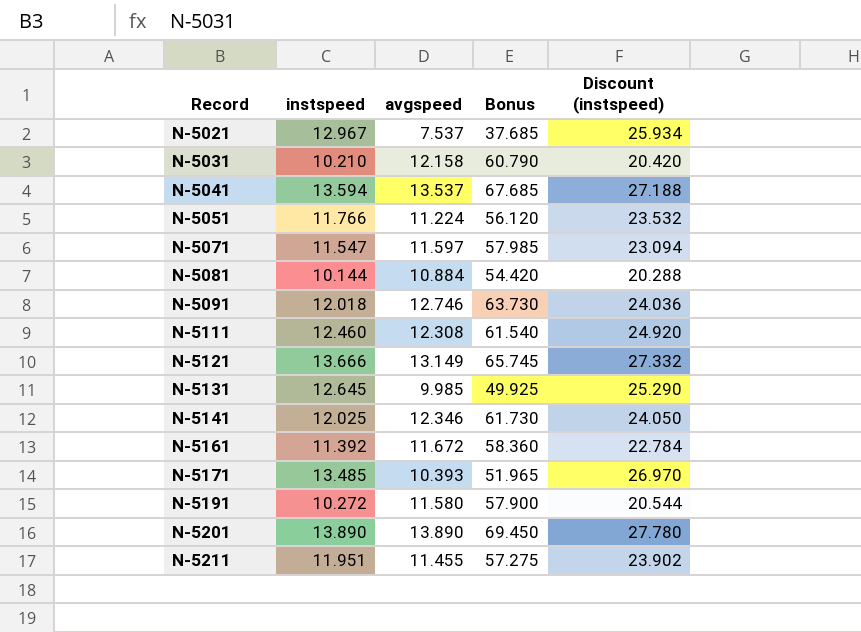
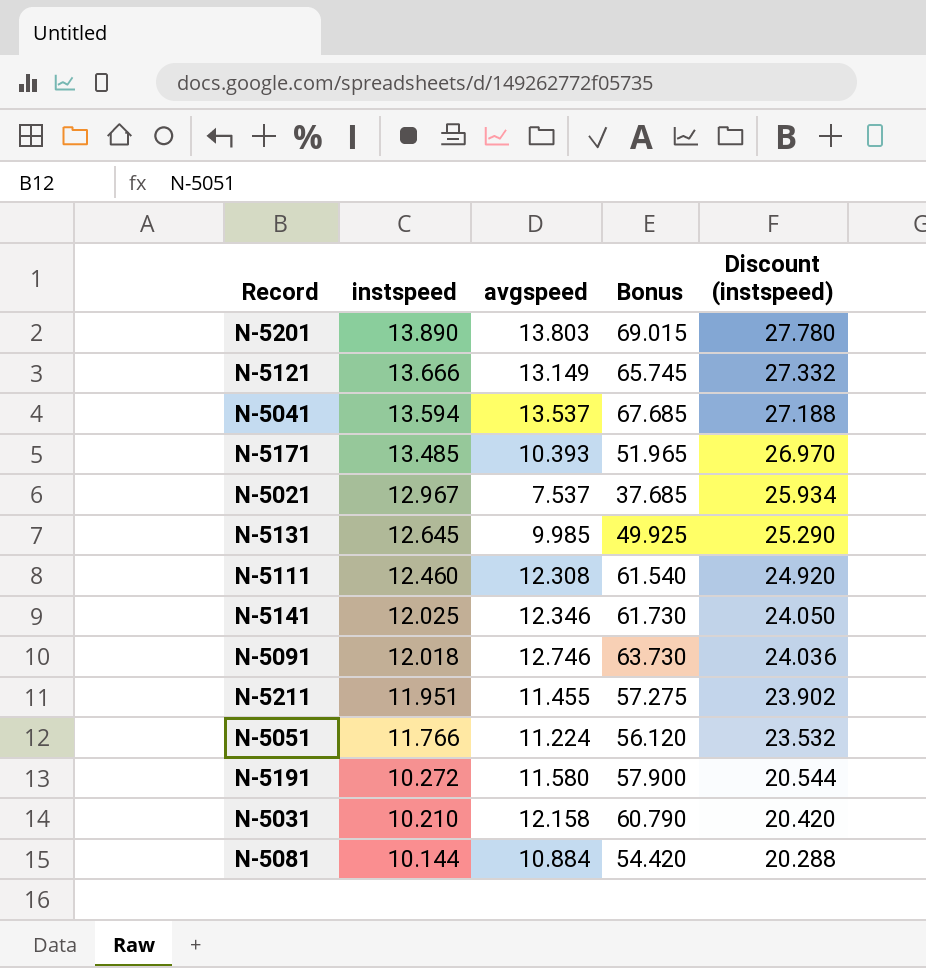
row order: Record ascending -> instspeed descending
row N-5071: 11.547 | 11.597 | 57.985 | 23.094 -> none
row N-5161: 11.392 | 11.672 | 58.360 | 22.784 -> none
N-5201 | avgspeed: 13.890 -> 13.803
N-5201 | Bonus: 69.450 -> 69.015

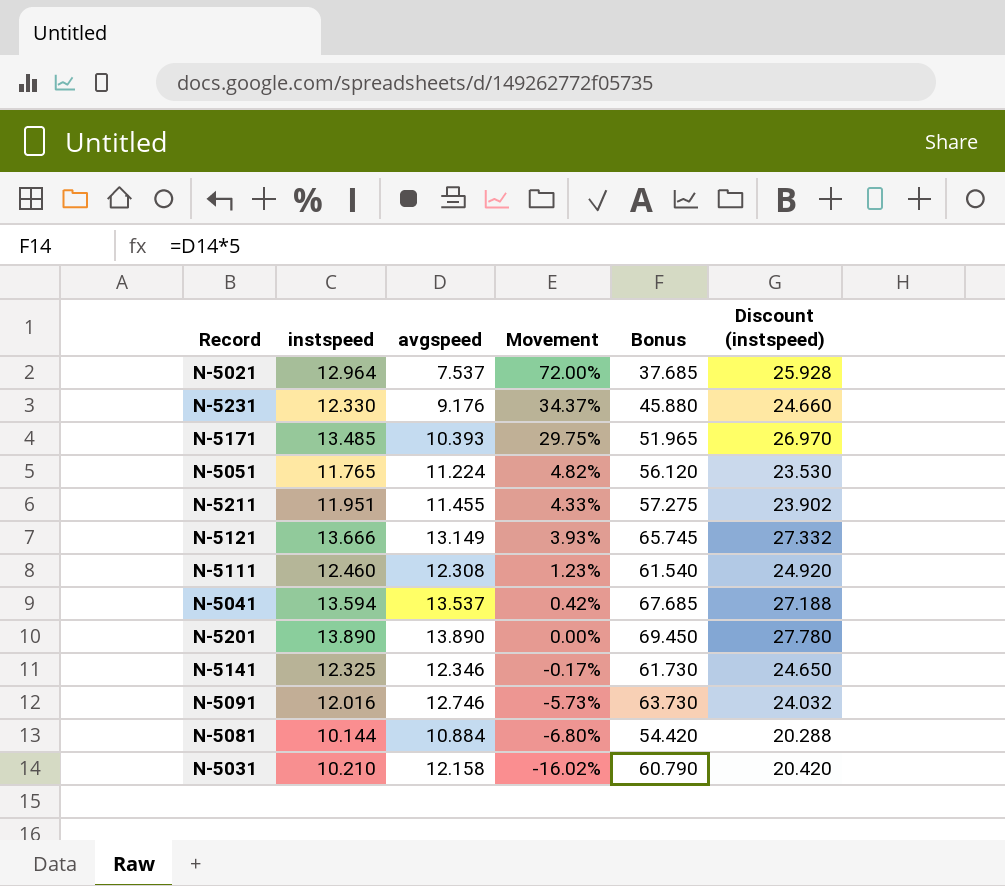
row order: instspeed descending -> Movement descending
column Movement | formula: none -> ([instspeed] - [avgspeed]) / [avgspeed]
row N-5131: 12.645 | 9.985 | 49.925 | 25.290 -> none
row N-5191: 10.272 | 11.580 | 57.900 | 20.544 -> none
N-5021 | instspeed: 12.967 -> 12.964
N-5021 | Discount (instspeed): 25.934 -> 25.928
row N-5231: none -> 12.330 | 9.176 | 34.37% | 45.880 | 24.660
N-5051 | instspeed: 11.766 -> 11.765
N-5051 | Discount (instspeed): 23.532 -> 23.530
N-5201 | avgspeed: 13.803 -> 13.890
N-5201 | Bonus: 69.015 -> 69.450
N-5141 | instspeed: 12.025 -> 12.325
N-5141 | Discount (instspeed): 24.050 -> 24.650
N-5091 | instspeed: 12.018 -> 12.016
N-5091 | Discount (instspeed): 24.036 -> 24.032

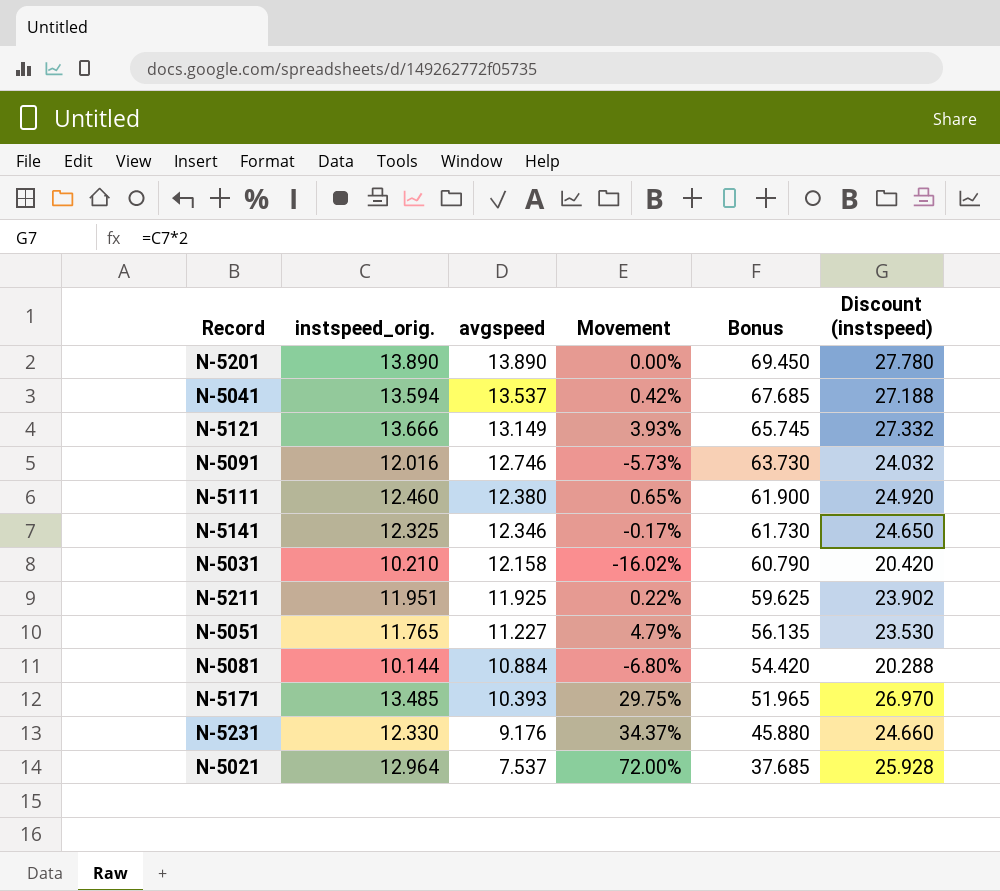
row order: Movement descending -> avgspeed descending
column name: instspeed -> instspeed_orig.
N-5111 | avgspeed: 12.308 -> 12.380
N-5111 | Movement: 1.23% -> 0.65%
N-5111 | Bonus: 61.540 -> 61.900
N-5211 | avgspeed: 11.455 -> 11.925
N-5211 | Movement: 4.33% -> 0.22%
N-5211 | Bonus: 57.275 -> 59.625
N-5051 | avgspeed: 11.224 -> 11.227
N-5051 | Movement: 4.82% -> 4.79%
N-5051 | Bonus: 56.120 -> 56.135

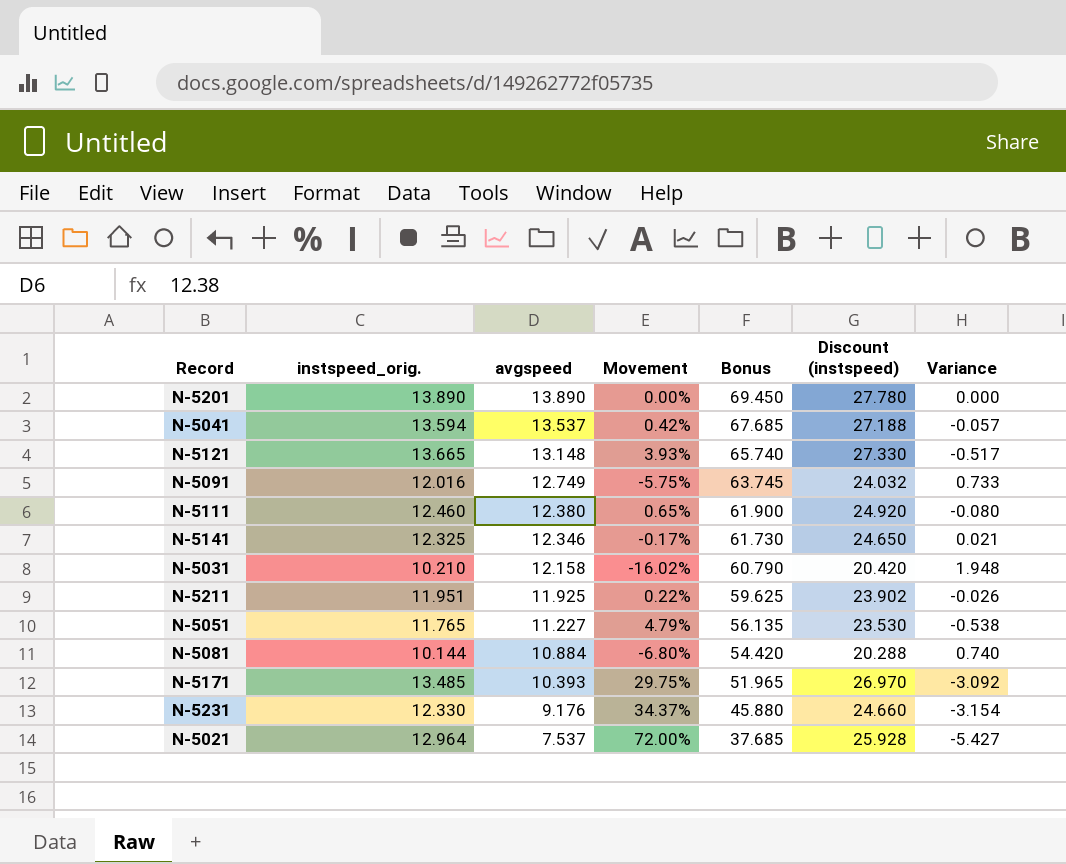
column Variance | formula: none -> [avgspeed] - [instspeed_orig.]
N-5121 | instspeed_orig.: 13.666 -> 13.665
N-5121 | avgspeed: 13.149 -> 13.148
N-5121 | Bonus: 65.745 -> 65.740
N-5121 | Discount (instspeed): 27.332 -> 27.330
N-5091 | avgspeed: 12.746 -> 12.749
N-5091 | Movement: -5.73% -> -5.75%
N-5091 | Bonus: 63.730 -> 63.745

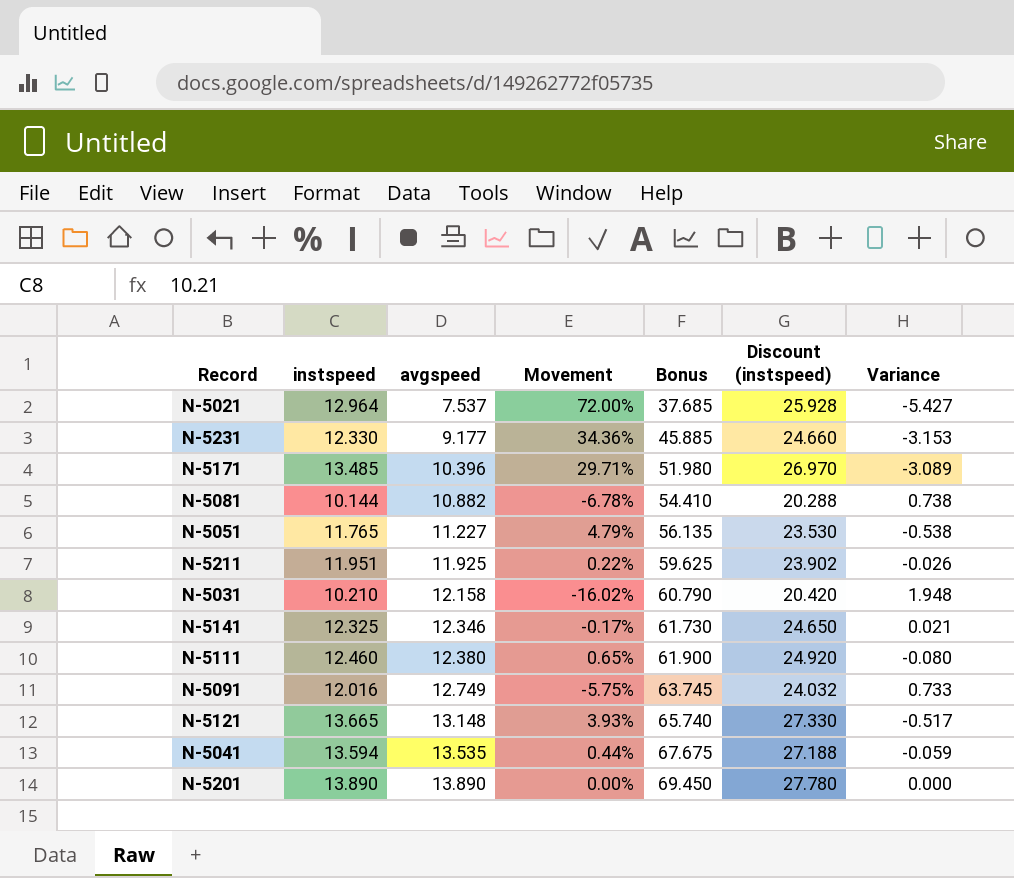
row order: avgspeed descending -> avgspeed ascending
column name: instspeed_orig. -> instspeed
N-5231 | avgspeed: 9.176 -> 9.177
N-5231 | Movement: 34.37% -> 34.36%
N-5231 | Bonus: 45.880 -> 45.885
N-5231 | Variance: -3.154 -> -3.153
N-5171 | avgspeed: 10.393 -> 10.396
N-5171 | Movement: 29.75% -> 29.71%
N-5171 | Bonus: 51.965 -> 51.980
N-5171 | Variance: -3.092 -> -3.089
N-5081 | avgspeed: 10.884 -> 10.882
N-5081 | Movement: -6.80% -> -6.78%
N-5081 | Bonus: 54.420 -> 54.410
N-5081 | Variance: 0.740 -> 0.738
N-5041 | avgspeed: 13.537 -> 13.535
N-5041 | Movement: 0.42% -> 0.44%
N-5041 | Bonus: 67.685 -> 67.675
N-5041 | Variance: -0.057 -> -0.059

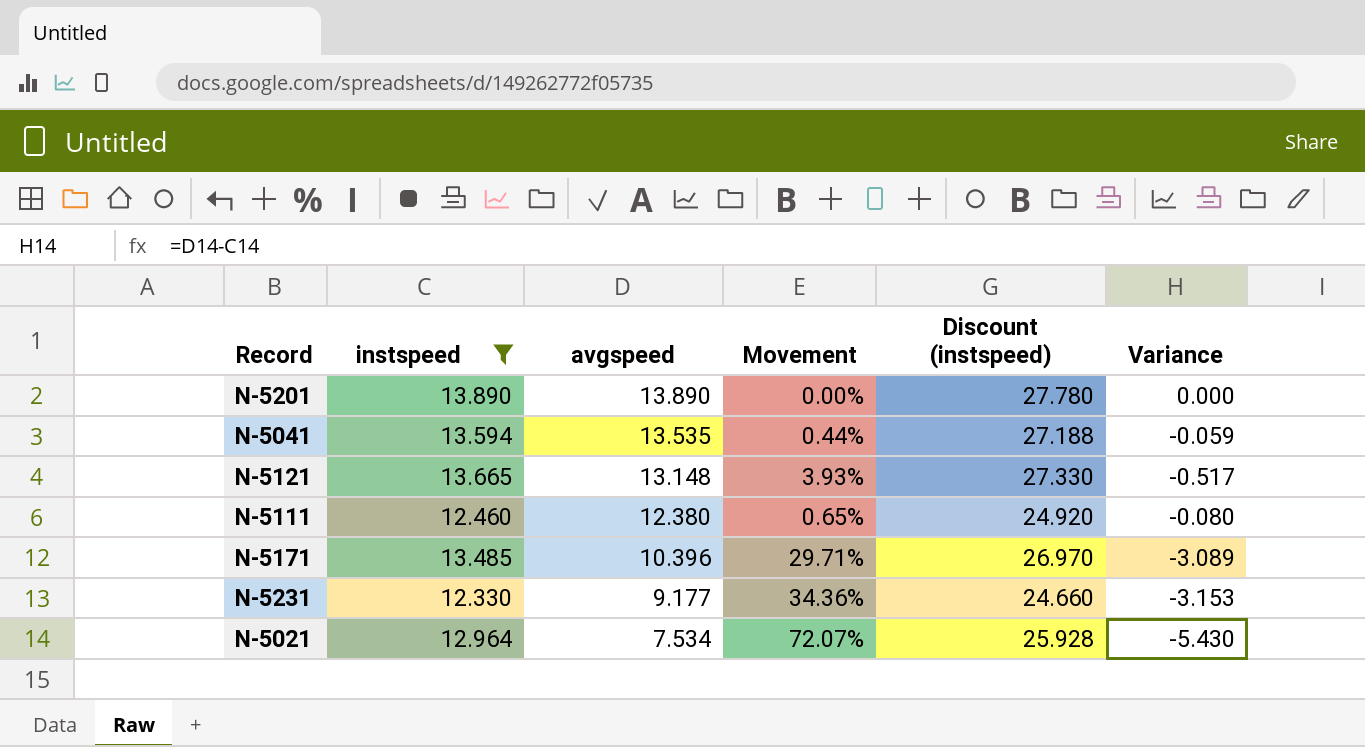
filter: none -> instspeed >= 12.330
row order: avgspeed ascending -> avgspeed descending
column Bonus | formula: [avgspeed] * 5 -> none
N-5021 | avgspeed: 7.537 -> 7.534
N-5021 | Movement: 72.00% -> 72.07%
N-5021 | Variance: -5.427 -> -5.430

